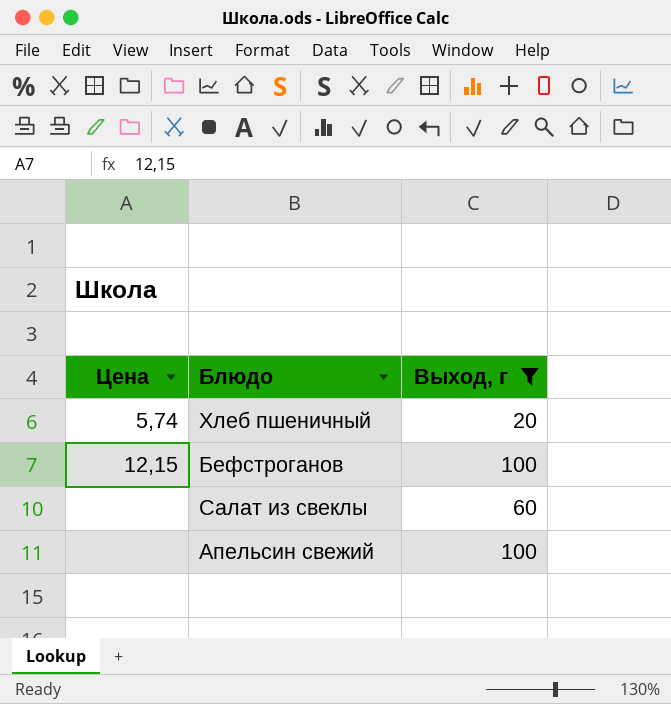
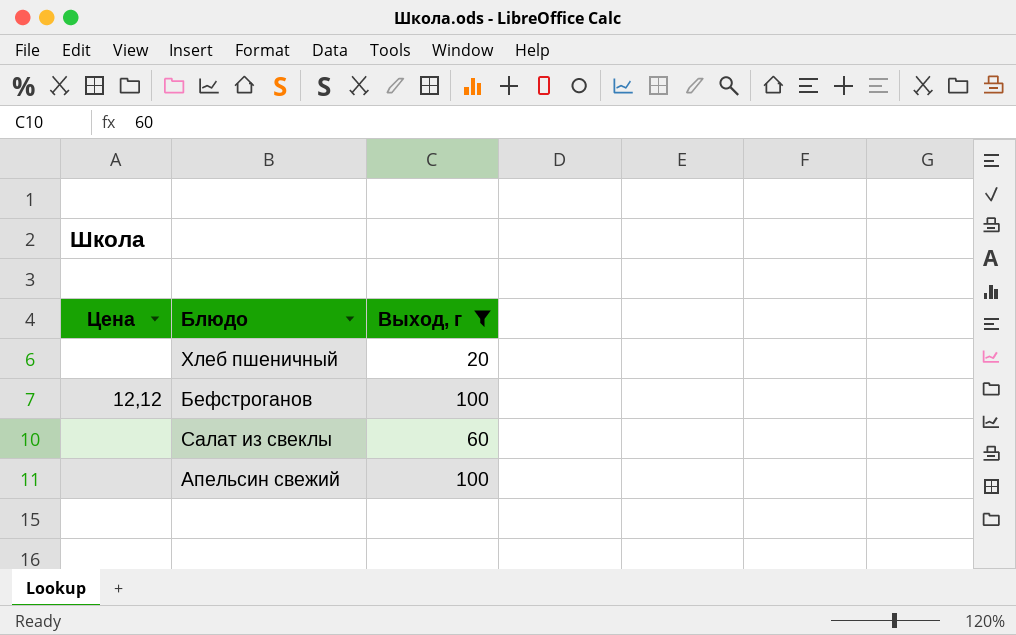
Хлеб пшеничный | Цена: 5,74 -> none
Бефстроганов | Цена: 12,15 -> 12,12

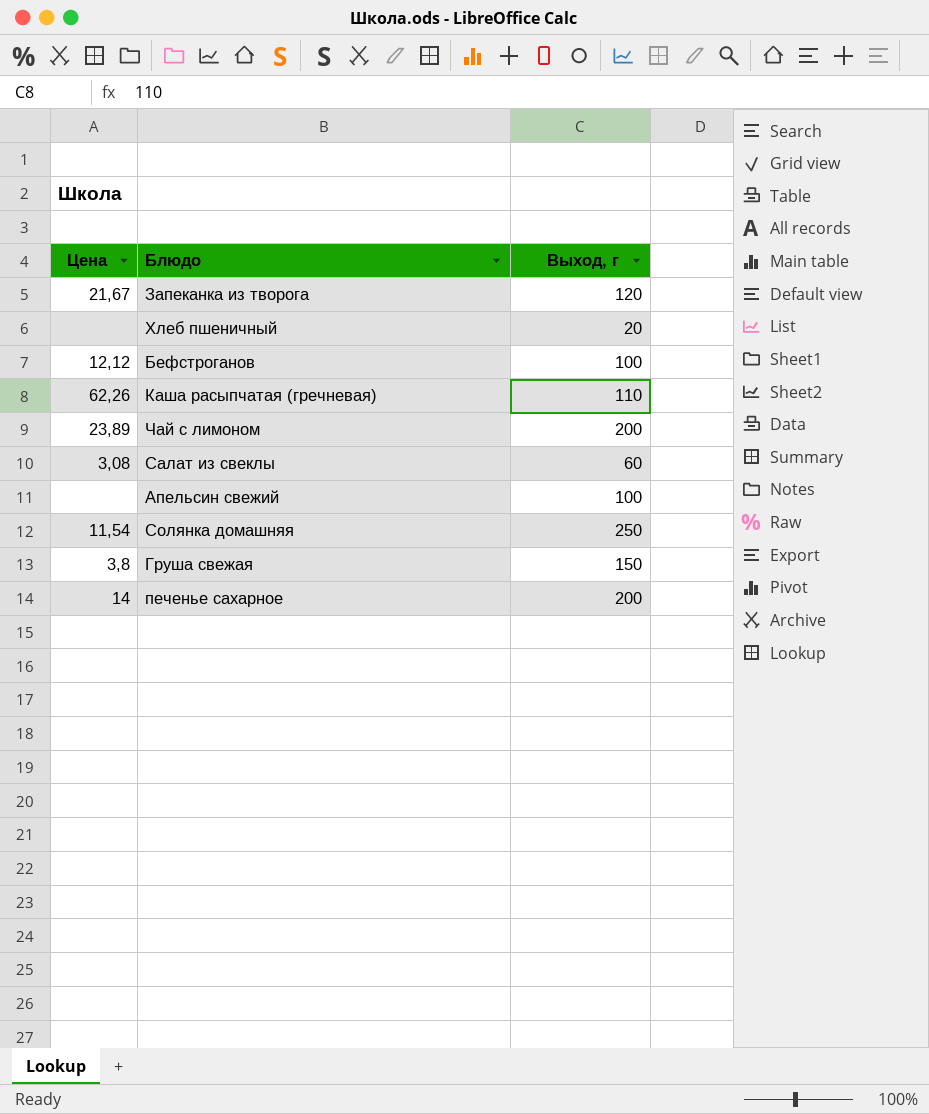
filter: Выход, г <= 100 -> none
Салат из свеклы | Цена: none -> 3,08

